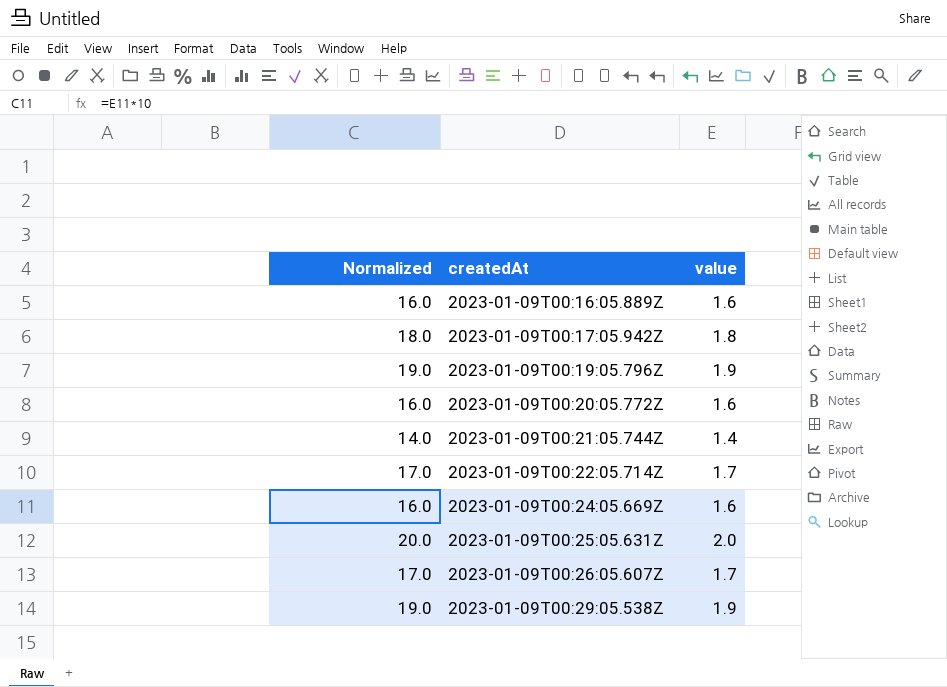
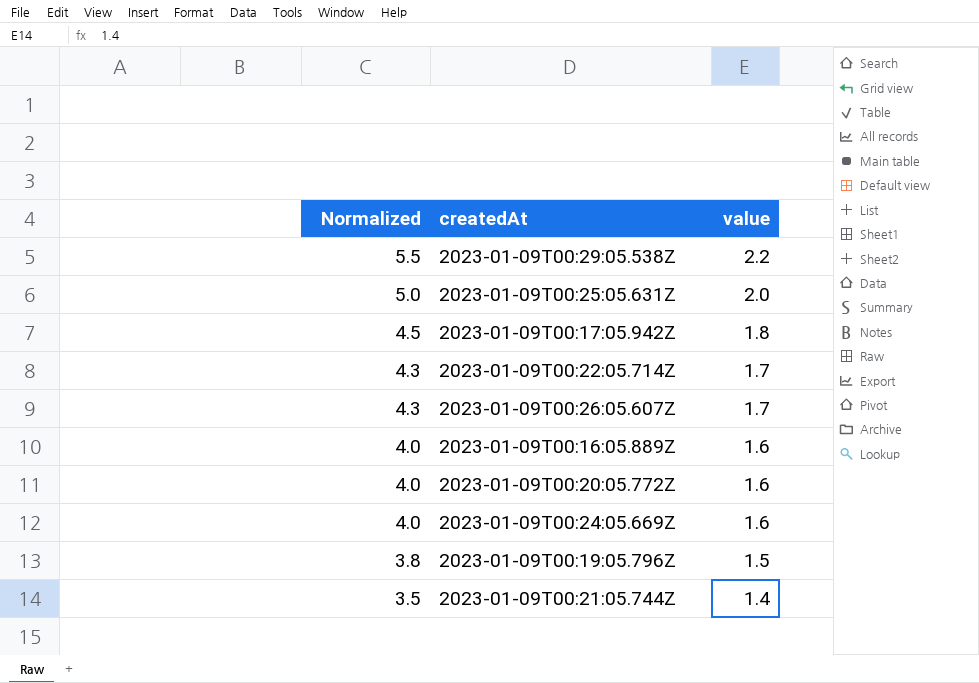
row order: createdAt ascending -> Normalized descending
column Normalized | formula: [value] * 10 -> [value] * 2.5
2023-01-09T00:29:05.538Z | value: 1.9 -> 2.2
2023-01-09T00:19:05.796Z | value: 1.9 -> 1.5

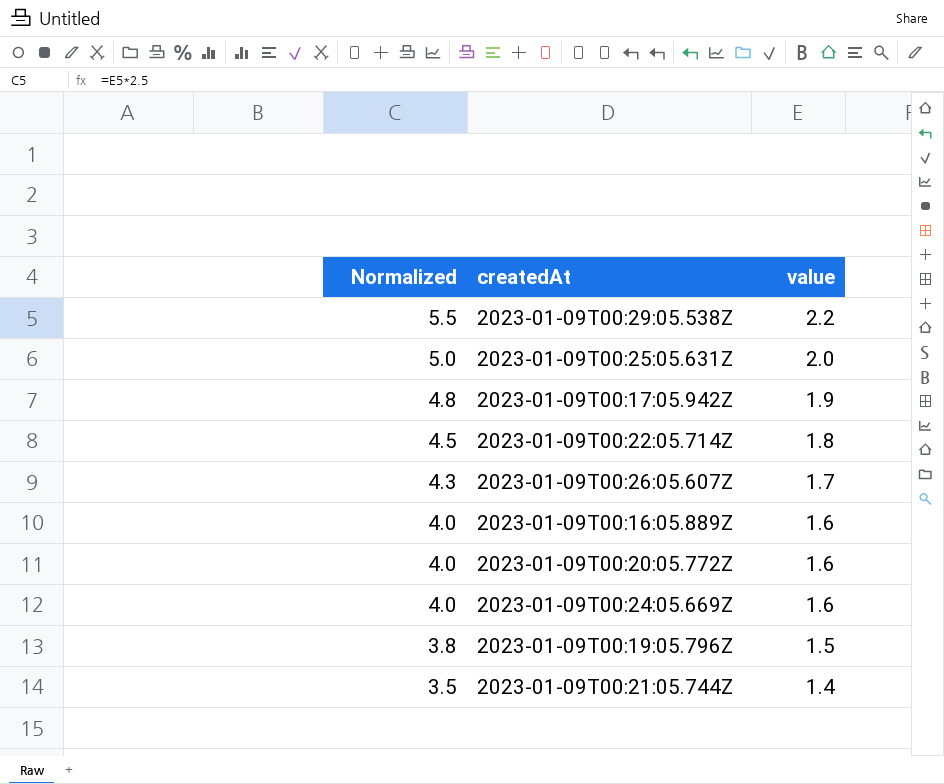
2023-01-09T00:17:05.942Z | Normalized: 4.5 -> 4.8
2023-01-09T00:17:05.942Z | value: 1.8 -> 1.9
2023-01-09T00:22:05.714Z | Normalized: 4.3 -> 4.5
2023-01-09T00:22:05.714Z | value: 1.7 -> 1.8

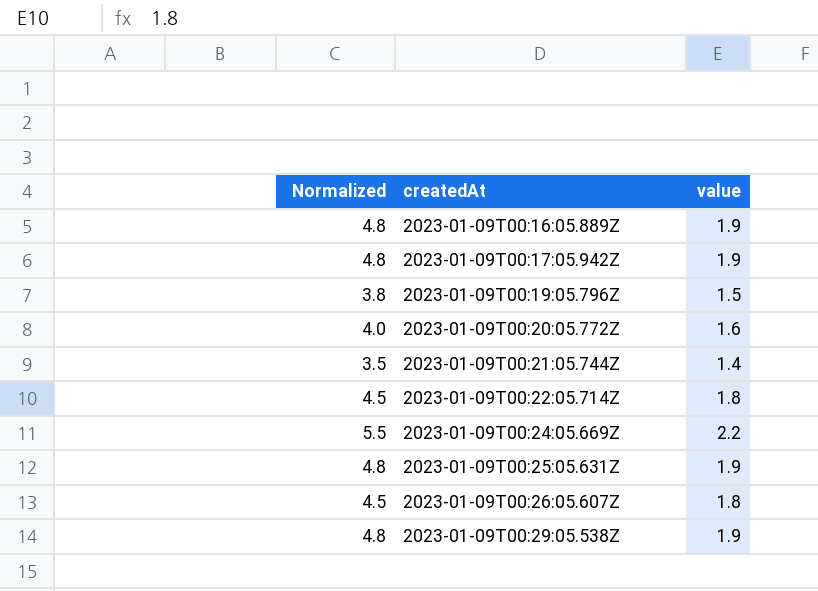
row order: Normalized descending -> createdAt ascending
2023-01-09T00:16:05.889Z | Normalized: 4.0 -> 4.8
2023-01-09T00:16:05.889Z | value: 1.6 -> 1.9
2023-01-09T00:24:05.669Z | Normalized: 4.0 -> 5.5
2023-01-09T00:24:05.669Z | value: 1.6 -> 2.2
2023-01-09T00:25:05.631Z | Normalized: 5.0 -> 4.8
2023-01-09T00:25:05.631Z | value: 2.0 -> 1.9
2023-01-09T00:26:05.607Z | Normalized: 4.3 -> 4.5
2023-01-09T00:26:05.607Z | value: 1.7 -> 1.8
2023-01-09T00:29:05.538Z | Normalized: 5.5 -> 4.8
2023-01-09T00:29:05.538Z | value: 2.2 -> 1.9

